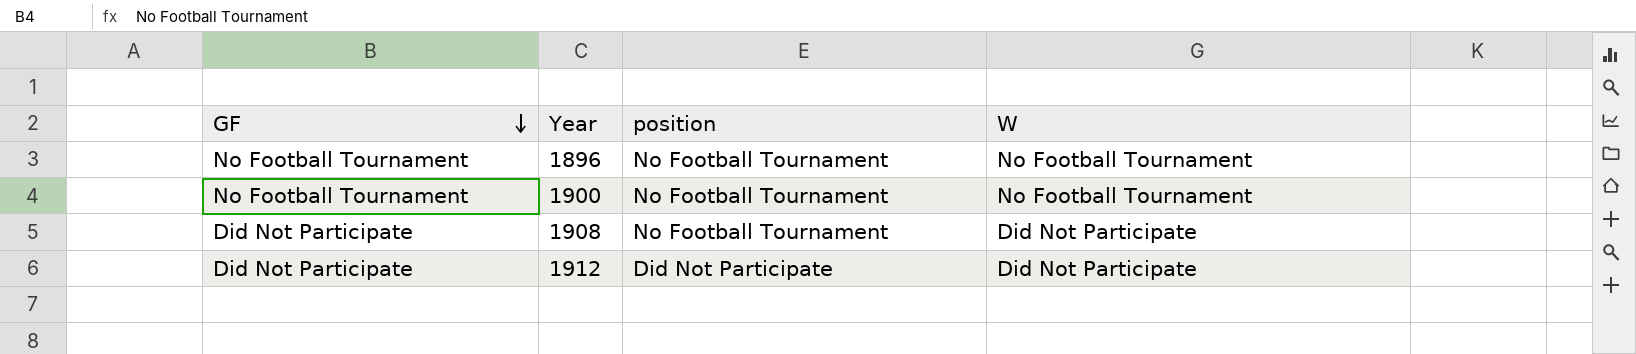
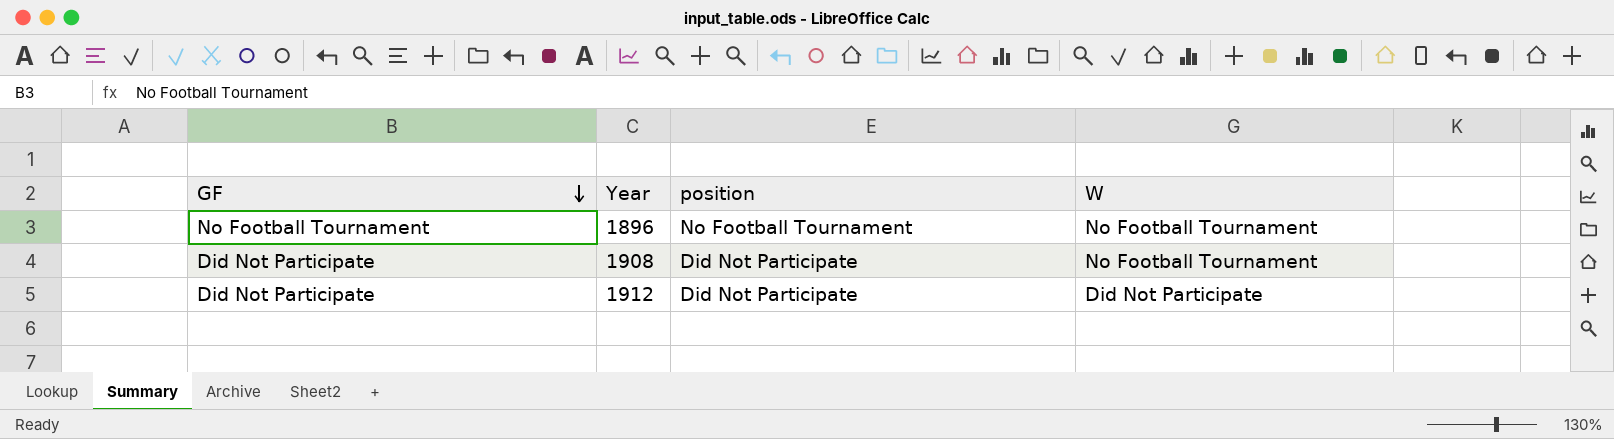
row 1900: No Football Tournament | No Football Tournament | No Football Tournament -> none
1908 | position: No Football Tournament -> Did Not Participate
1908 | W: Did Not Participate -> No Football Tournament

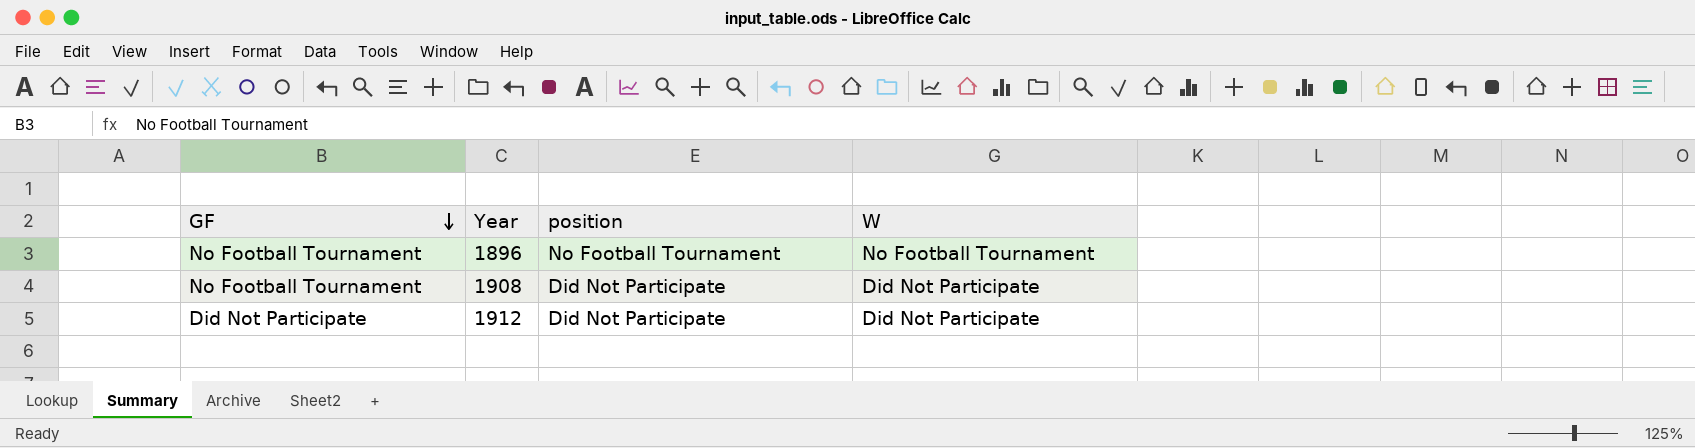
1908 | GF: Did Not Participate -> No Football Tournament
1908 | W: No Football Tournament -> Did Not Participate

